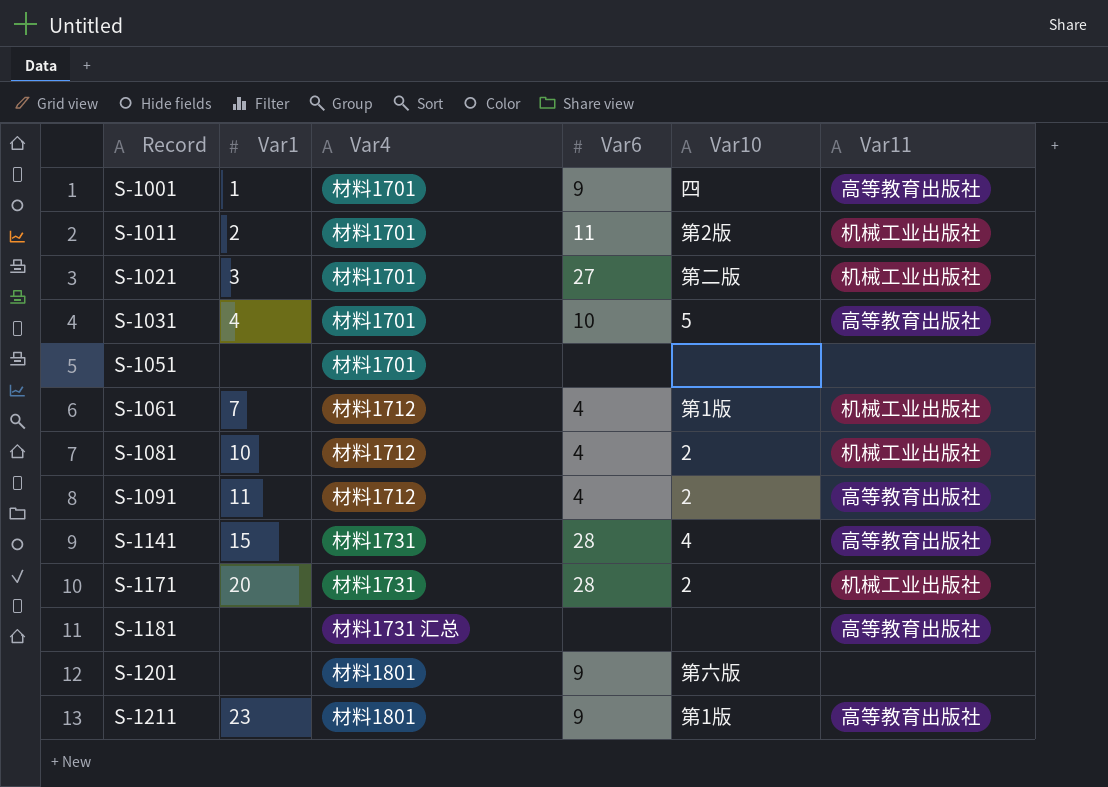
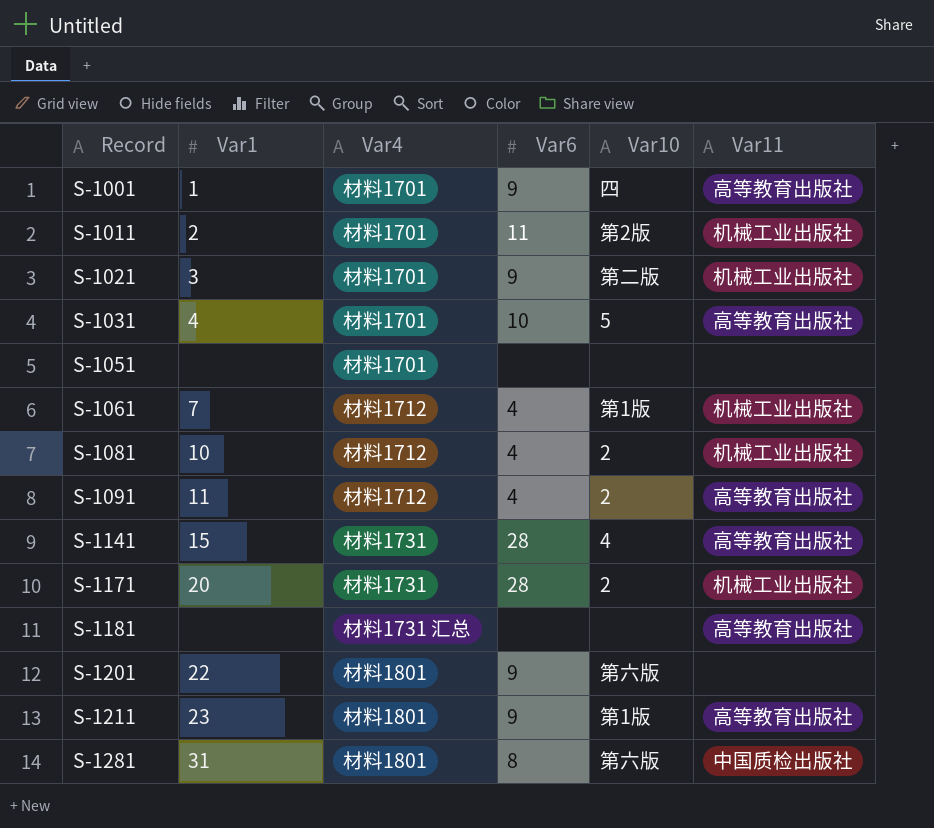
S-1021 | Var6: 27 -> 9
S-1201 | Var1: none -> 22
row S-1281: none -> 31 | 材料1801 | 8 | 第六版 | 中国质检出版社

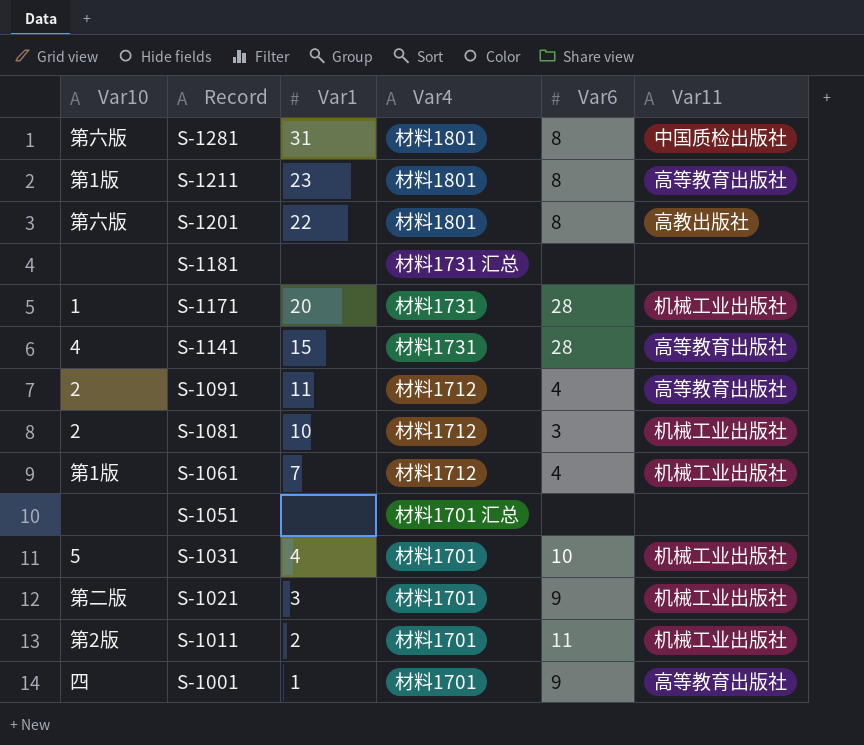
row order: Record ascending -> Record descending
column Var10 | position: 5 -> 1
S-1211 | Var6: 9 -> 8
S-1201 | Var6: 9 -> 8
S-1201 | Var11: none -> 高教出版社
S-1181 | Var11: 高等教育出版社 -> none
S-1171 | Var10: 2 -> 1
S-1081 | Var6: 4 -> 3
S-1051 | Var4: 材料1701 -> 材料1701 汇总
S-1031 | Var11: 高等教育出版社 -> 机械工业出版社

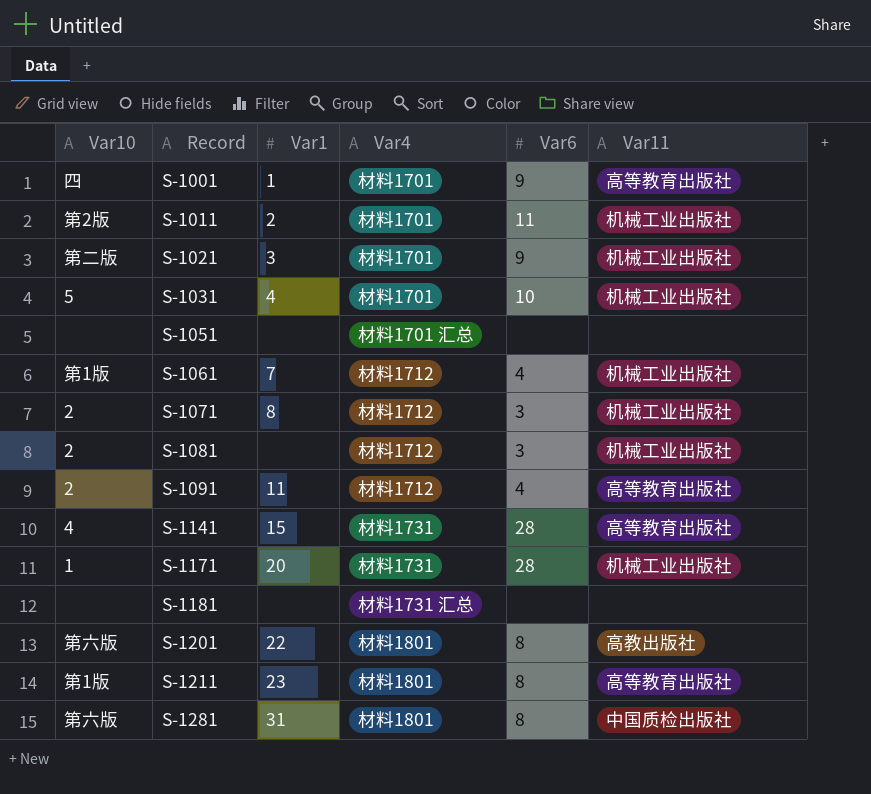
row order: Record descending -> Record ascending
row S-1071: none -> 2 | 8 | 材料1712 | 3 | 机械工业出版社
S-1081 | Var1: 10 -> none

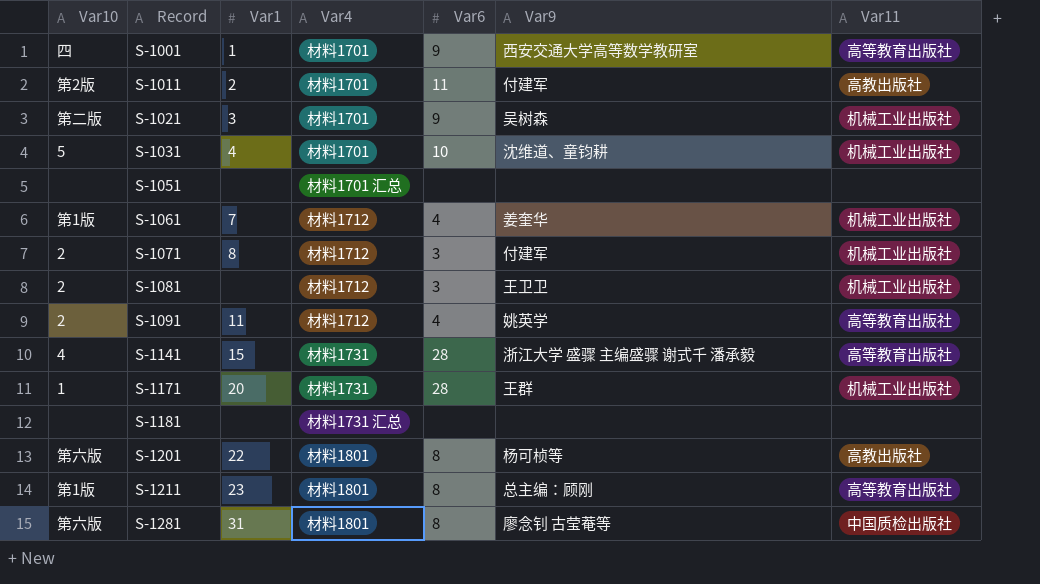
column Var9 | position: none -> 6
S-1011 | Var11: 机械工业出版社 -> 高教出版社

